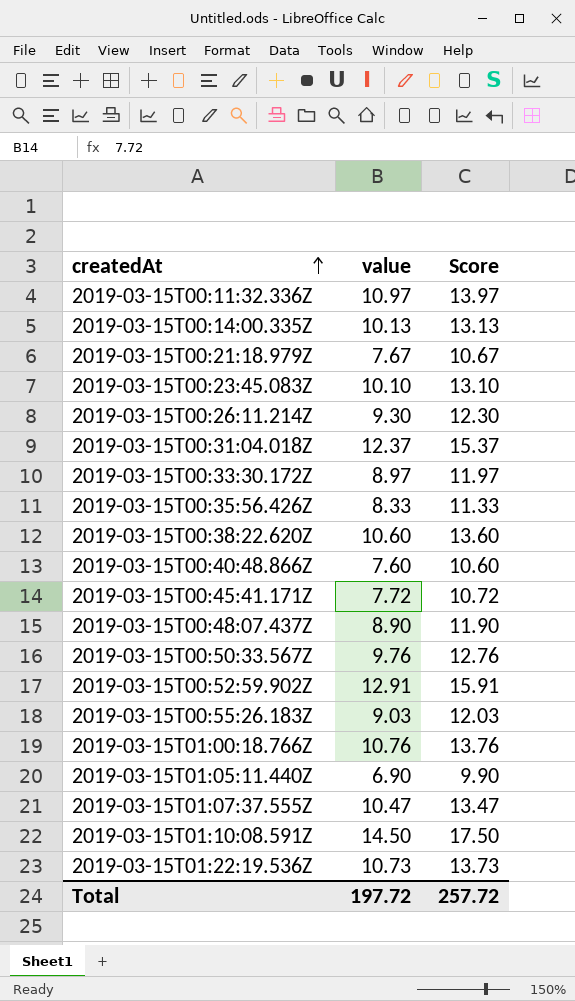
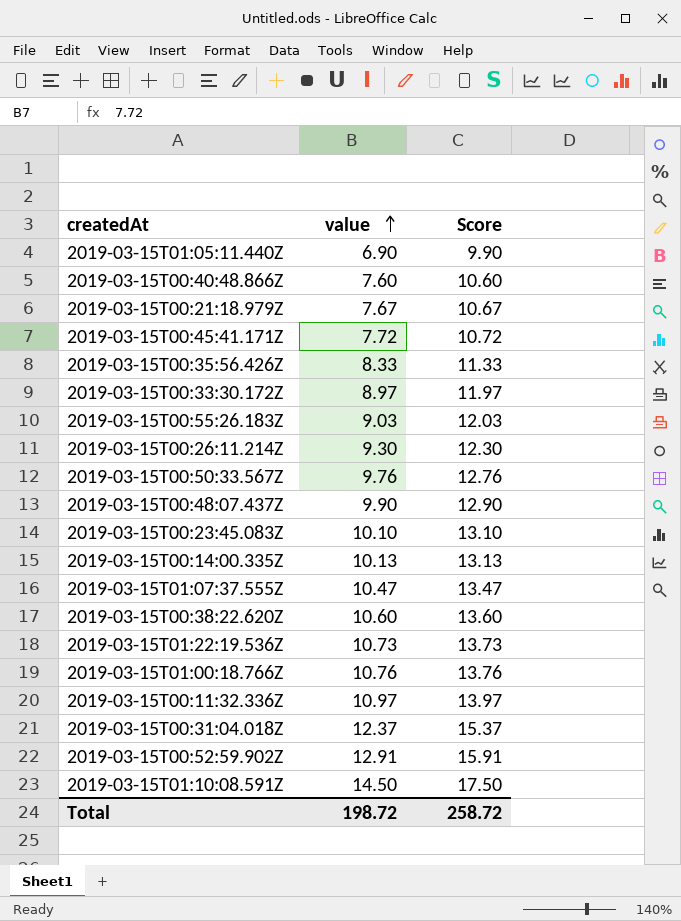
row order: createdAt ascending -> value ascending
2019-03-15T00:48:07.437Z | value: 8.90 -> 9.90
2019-03-15T00:48:07.437Z | Score: 11.90 -> 12.90
Total | value: 197.72 -> 198.72
Total | Score: 257.72 -> 258.72

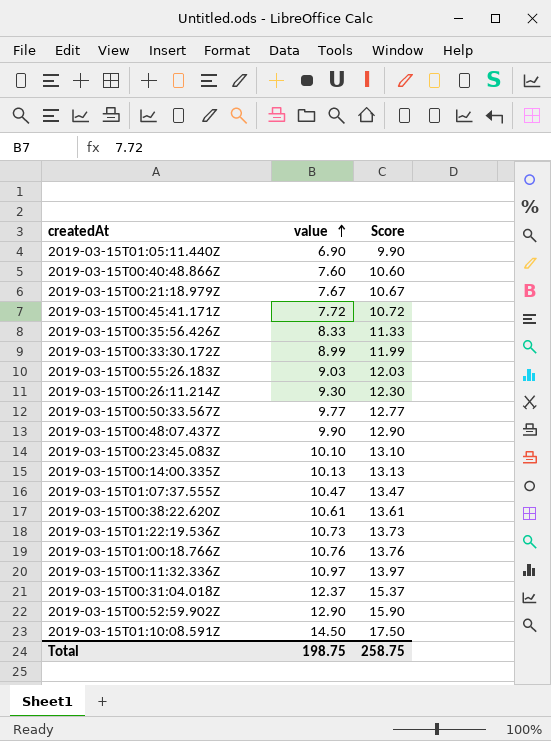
2019-03-15T00:33:30.172Z | value: 8.97 -> 8.99
2019-03-15T00:33:30.172Z | Score: 11.97 -> 11.99
2019-03-15T00:50:33.567Z | value: 9.76 -> 9.77
2019-03-15T00:50:33.567Z | Score: 12.76 -> 12.77
2019-03-15T00:38:22.620Z | value: 10.60 -> 10.61
2019-03-15T00:38:22.620Z | Score: 13.60 -> 13.61
2019-03-15T00:52:59.902Z | value: 12.91 -> 12.90
2019-03-15T00:52:59.902Z | Score: 15.91 -> 15.90
Total | value: 198.72 -> 198.75
Total | Score: 258.72 -> 258.75

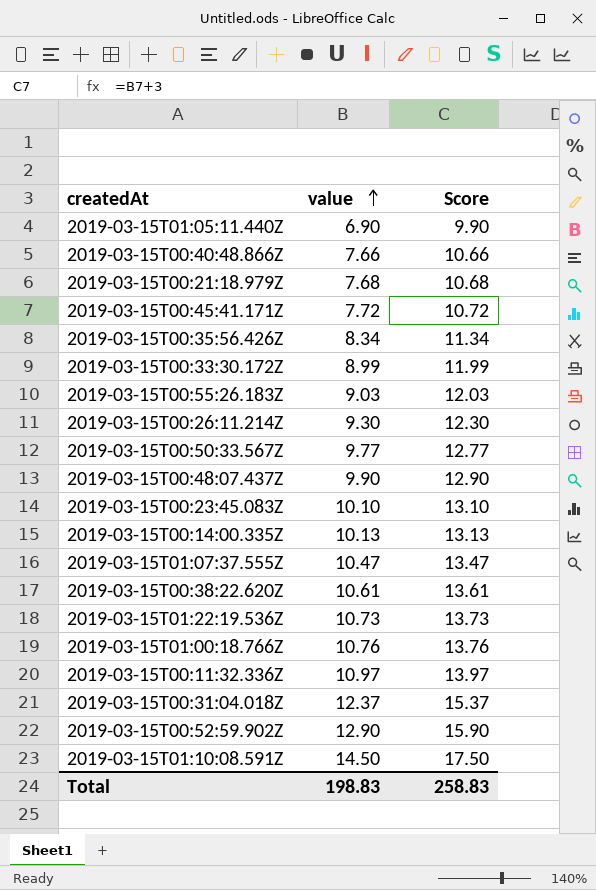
2019-03-15T00:40:48.866Z | value: 7.60 -> 7.66
2019-03-15T00:40:48.866Z | Score: 10.60 -> 10.66
2019-03-15T00:21:18.979Z | value: 7.67 -> 7.68
2019-03-15T00:21:18.979Z | Score: 10.67 -> 10.68
2019-03-15T00:35:56.426Z | value: 8.33 -> 8.34
2019-03-15T00:35:56.426Z | Score: 11.33 -> 11.34
Total | value: 198.75 -> 198.83
Total | Score: 258.75 -> 258.83

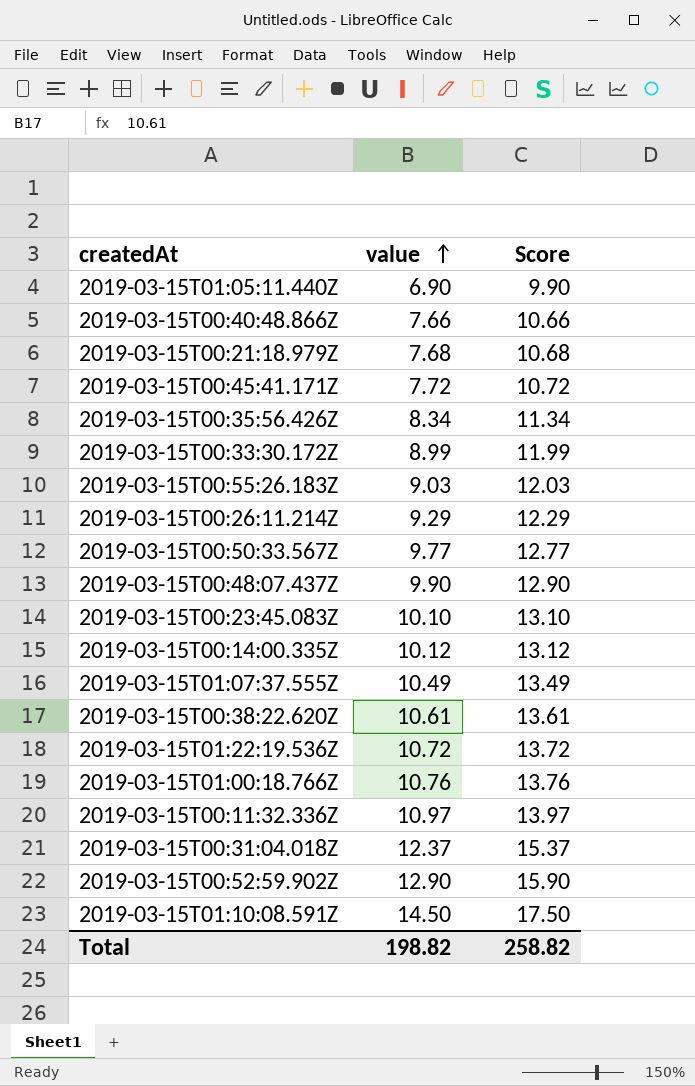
2019-03-15T00:26:11.214Z | value: 9.30 -> 9.29
2019-03-15T00:26:11.214Z | Score: 12.30 -> 12.29
2019-03-15T00:14:00.335Z | value: 10.13 -> 10.12
2019-03-15T00:14:00.335Z | Score: 13.13 -> 13.12
2019-03-15T01:07:37.555Z | value: 10.47 -> 10.49
2019-03-15T01:07:37.555Z | Score: 13.47 -> 13.49
2019-03-15T01:22:19.536Z | value: 10.73 -> 10.72
2019-03-15T01:22:19.536Z | Score: 13.73 -> 13.72
Total | value: 198.83 -> 198.82
Total | Score: 258.83 -> 258.82

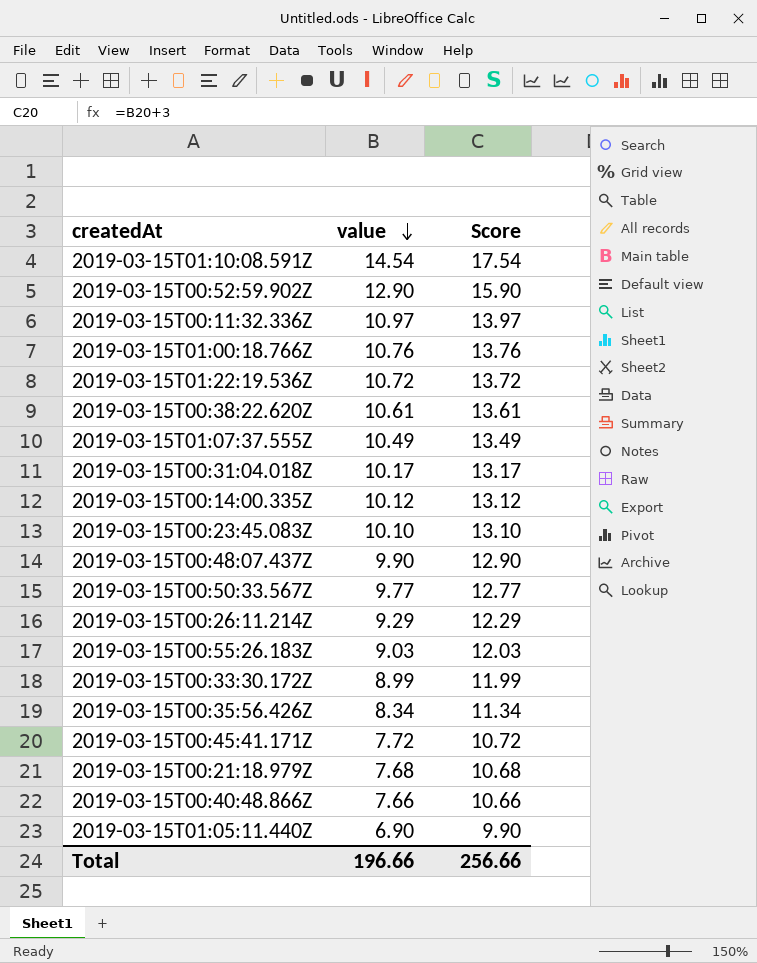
row order: value ascending -> value descending
2019-03-15T01:10:08.591Z | value: 14.50 -> 14.54
2019-03-15T01:10:08.591Z | Score: 17.50 -> 17.54
2019-03-15T00:31:04.018Z | value: 12.37 -> 10.17
2019-03-15T00:31:04.018Z | Score: 15.37 -> 13.17
Total | value: 198.82 -> 196.66
Total | Score: 258.82 -> 256.66

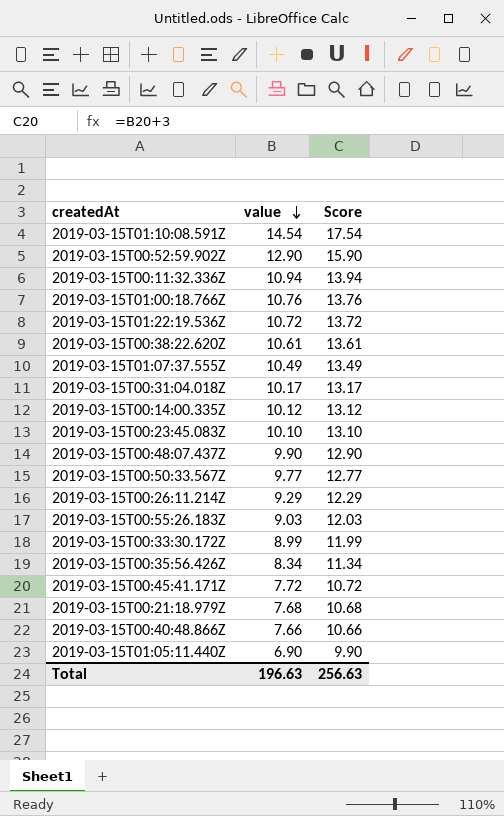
2019-03-15T00:11:32.336Z | value: 10.97 -> 10.94
2019-03-15T00:11:32.336Z | Score: 13.97 -> 13.94
Total | value: 196.66 -> 196.63
Total | Score: 256.66 -> 256.63

